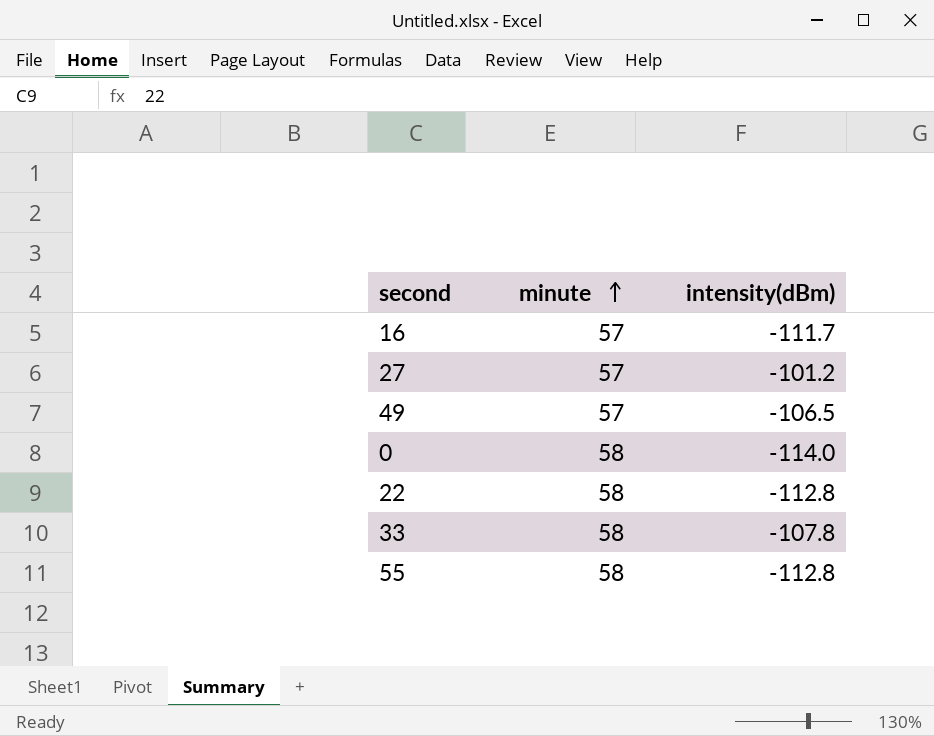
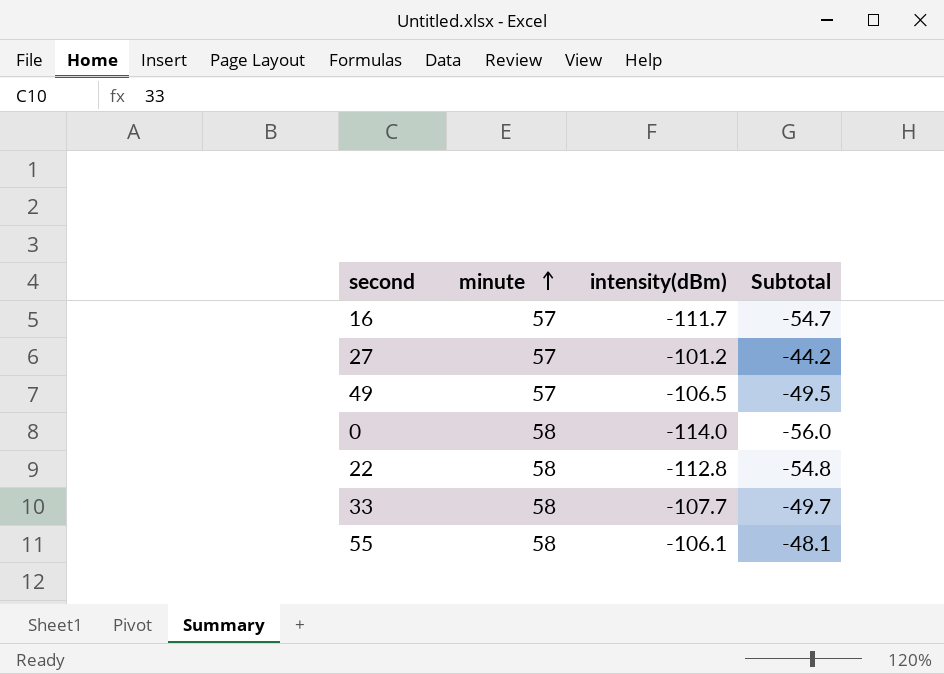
column Subtotal | formula: none -> [minute] + [intensity(dBm)]
33 | intensity(dBm): -107.8 -> -107.7
55 | intensity(dBm): -112.8 -> -106.1

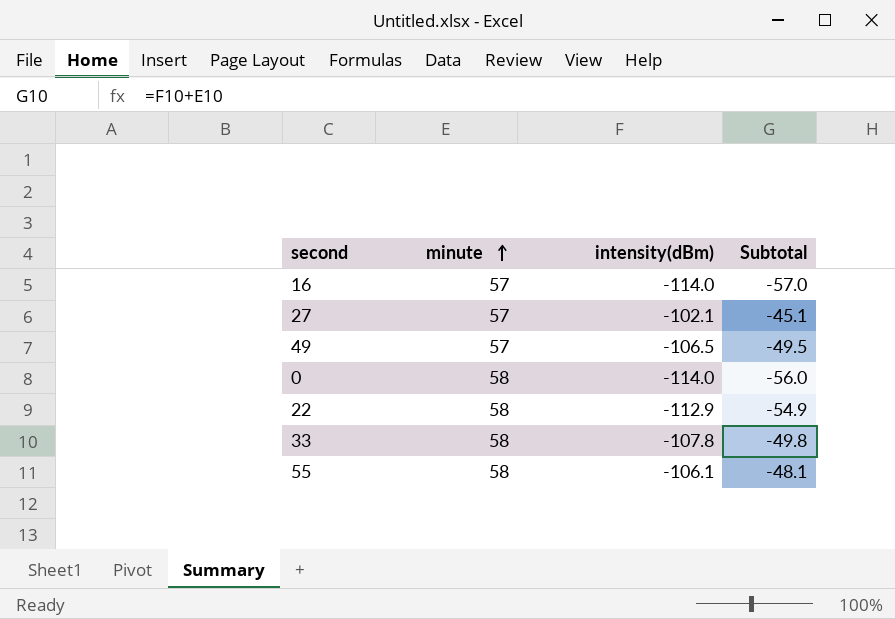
16 | intensity(dBm): -111.7 -> -114.0
16 | Subtotal: -54.7 -> -57.0
27 | intensity(dBm): -101.2 -> -102.1
27 | Subtotal: -44.2 -> -45.1
22 | intensity(dBm): -112.8 -> -112.9
22 | Subtotal: -54.8 -> -54.9
33 | intensity(dBm): -107.7 -> -107.8
33 | Subtotal: -49.7 -> -49.8

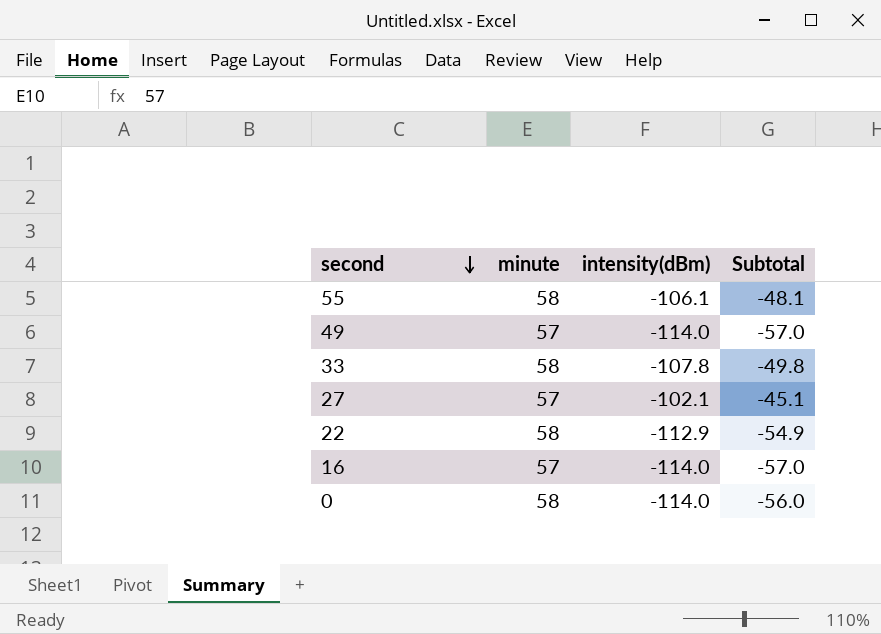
row order: minute ascending -> second descending
49 | intensity(dBm): -106.5 -> -114.0
49 | Subtotal: -49.5 -> -57.0

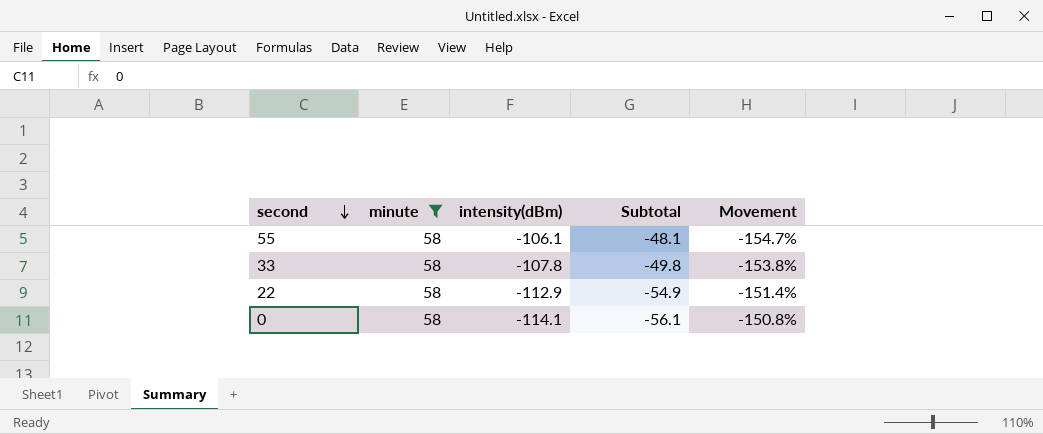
filter: none -> minute = 58
column Movement | formula: none -> ([minute] - [intensity(dBm)]) / [intensity(dBm)]
0 | intensity(dBm): -114.0 -> -114.1
0 | Subtotal: -56.0 -> -56.1

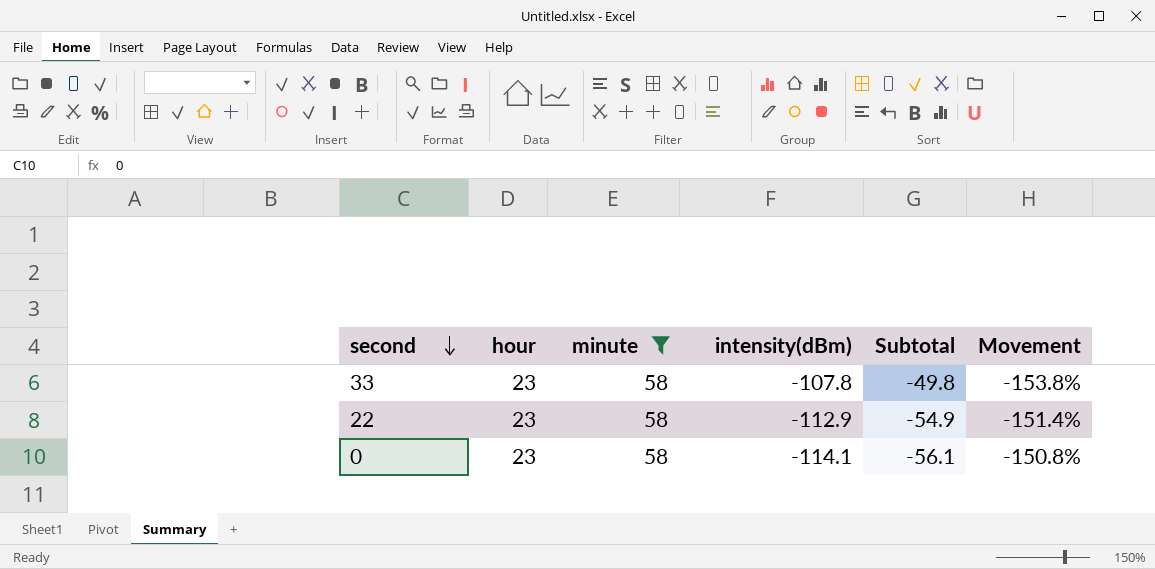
column hour | position: none -> 2
row 55: 58 | -106.1 | -48.1 | -154.7% -> none

